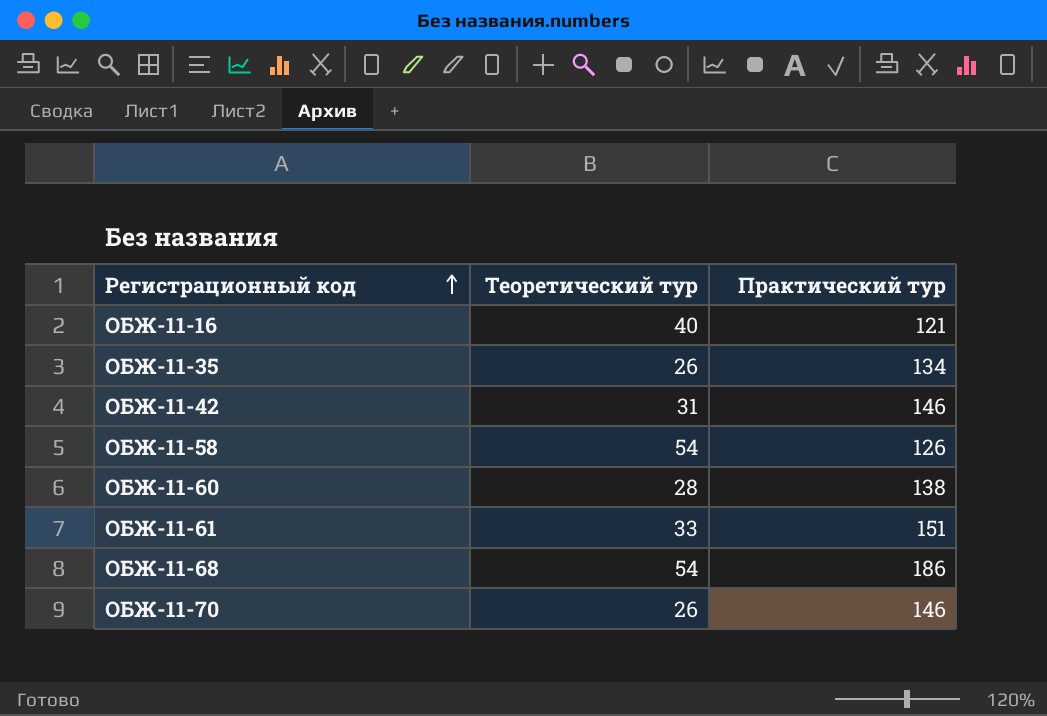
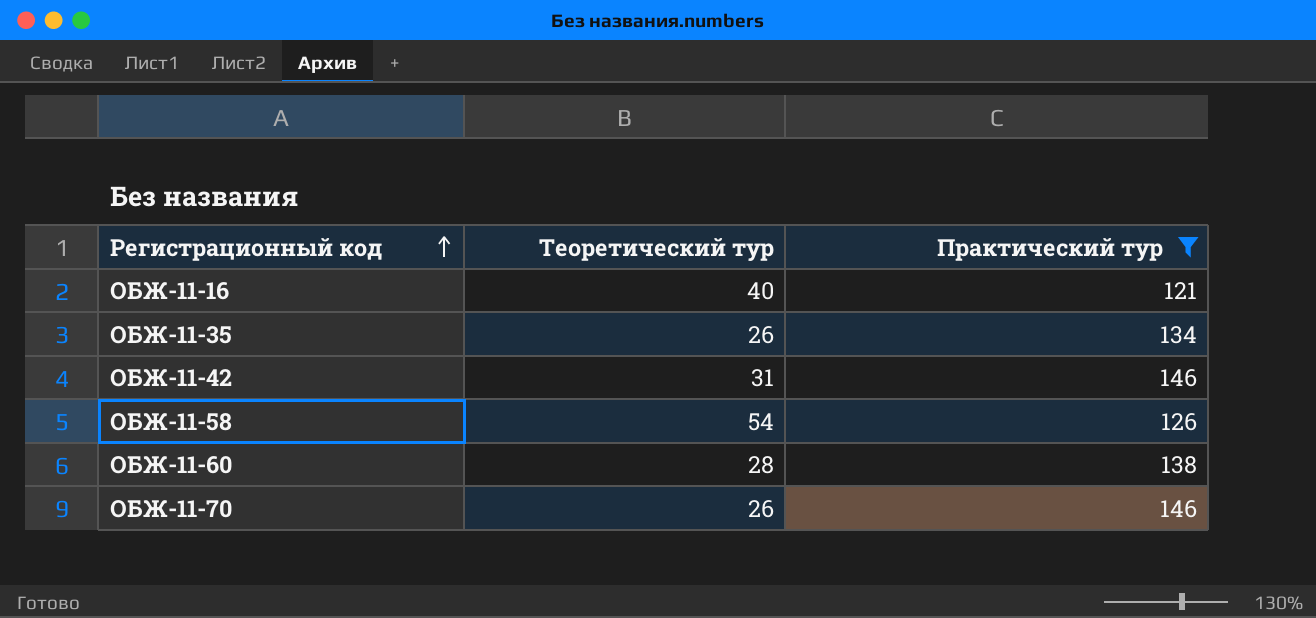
filter: none -> Практический тур <= 146

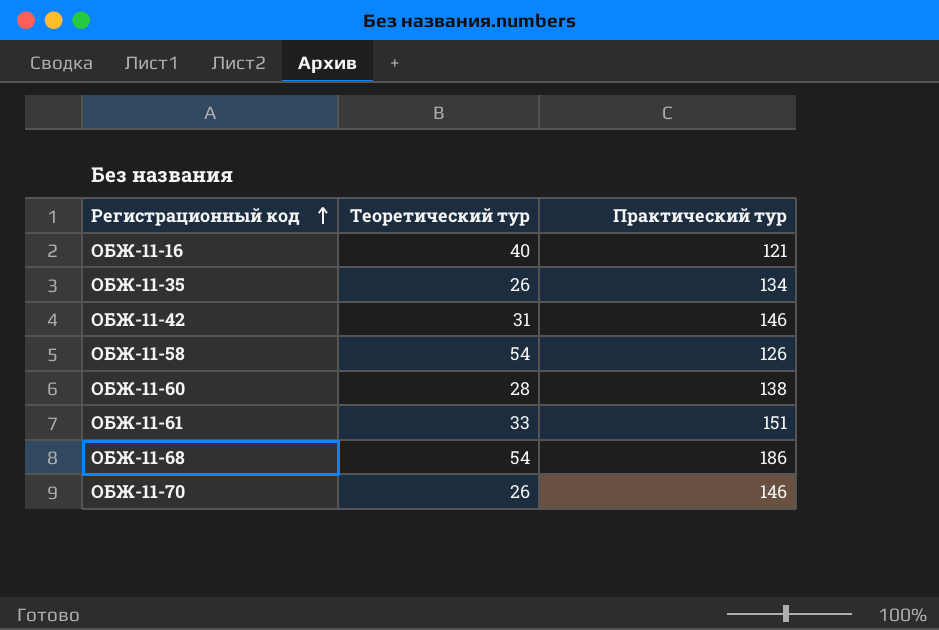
filter: Практический тур <= 146 -> none

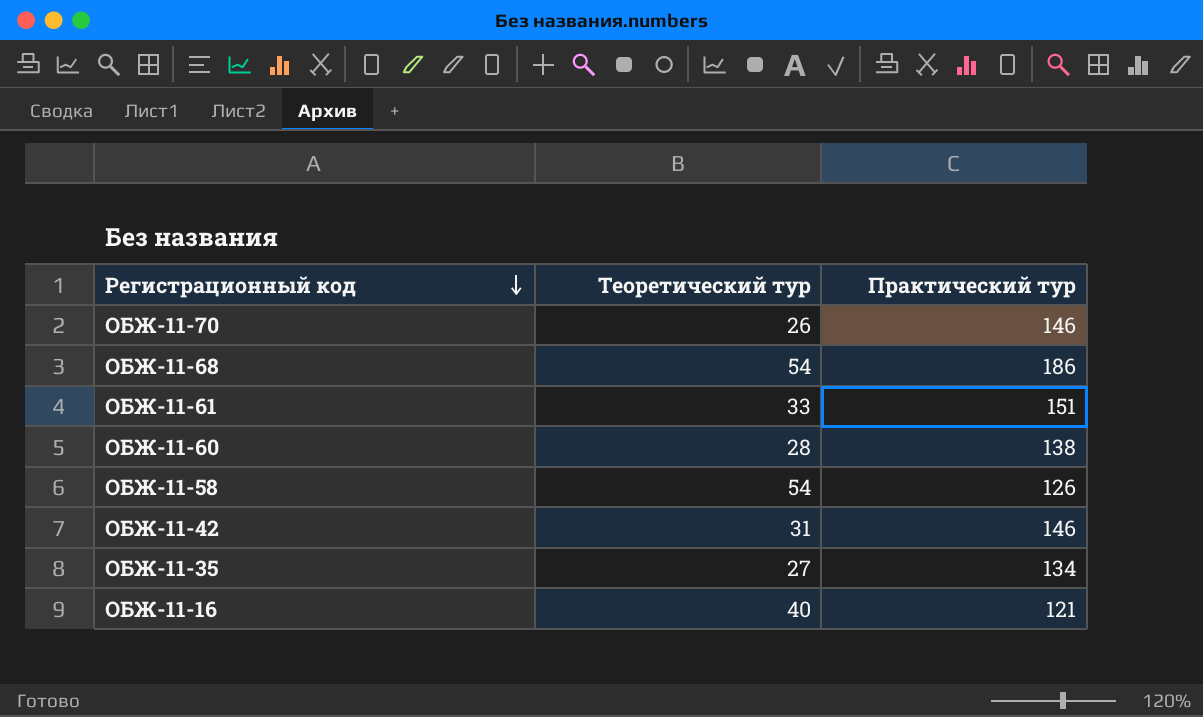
row order: Регистрационный код ascending -> Регистрационный код descending
ОБЖ-11-35 | Теоретический тур: 26 -> 27

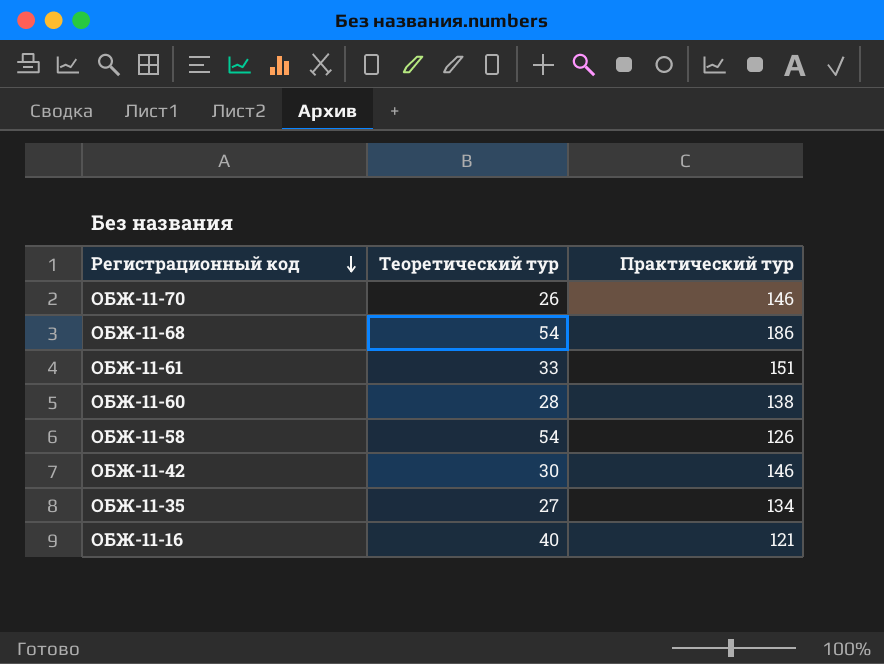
ОБЖ-11-42 | Теоретический тур: 31 -> 30

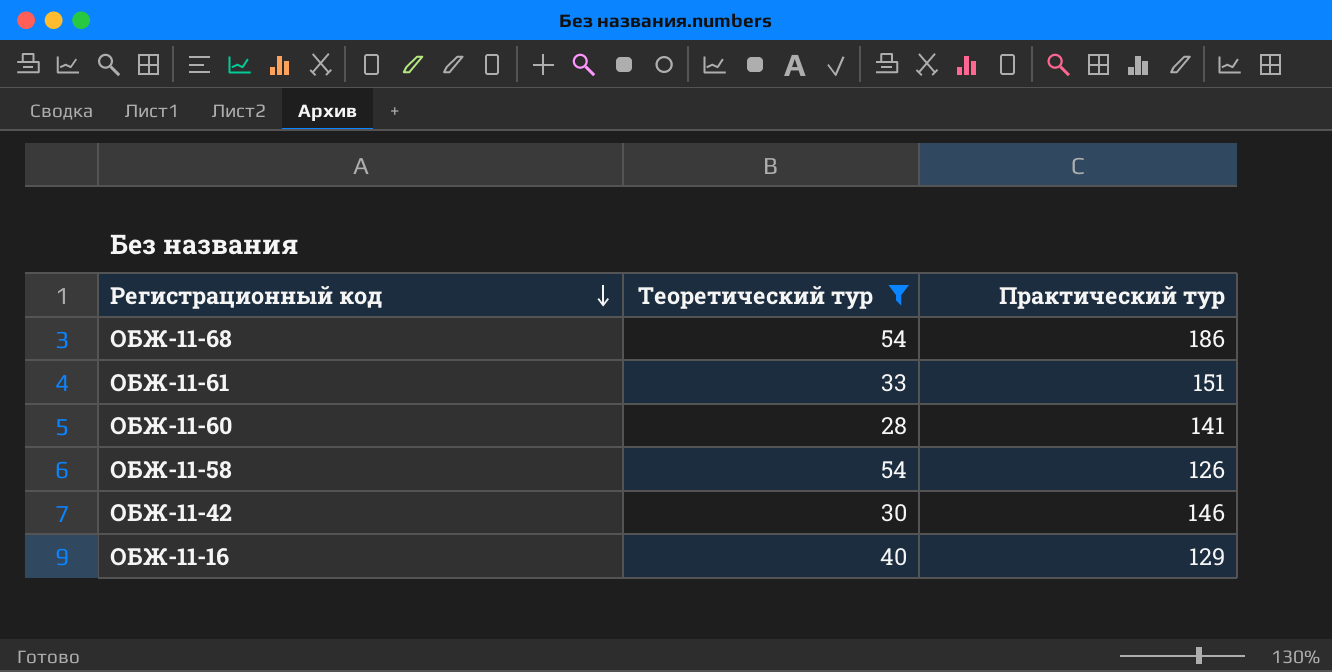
filter: none -> Теоретический тур >= 28
ОБЖ-11-60 | Практический тур: 138 -> 141
ОБЖ-11-16 | Практический тур: 121 -> 129

